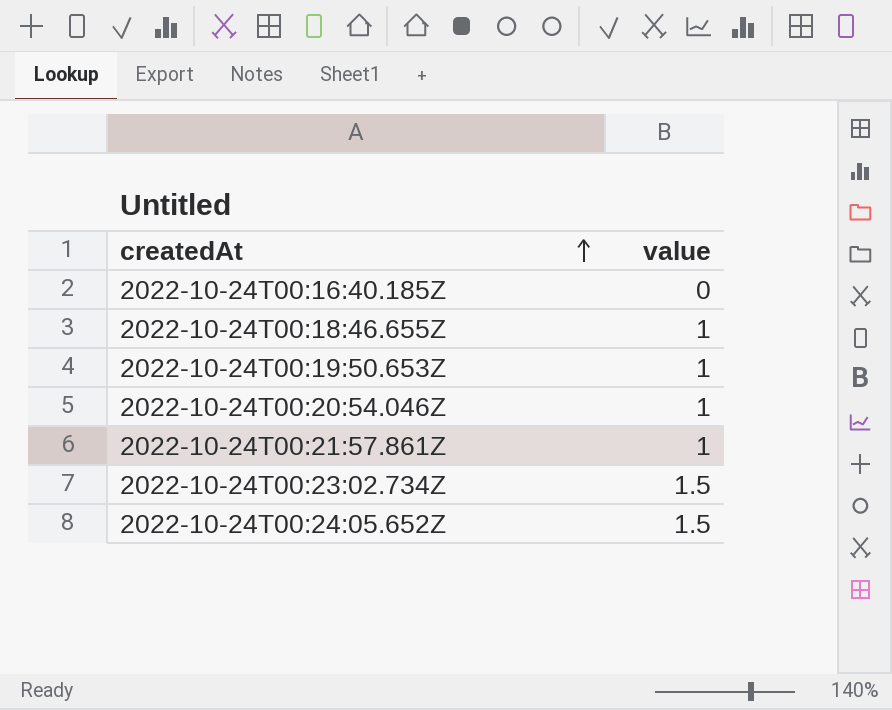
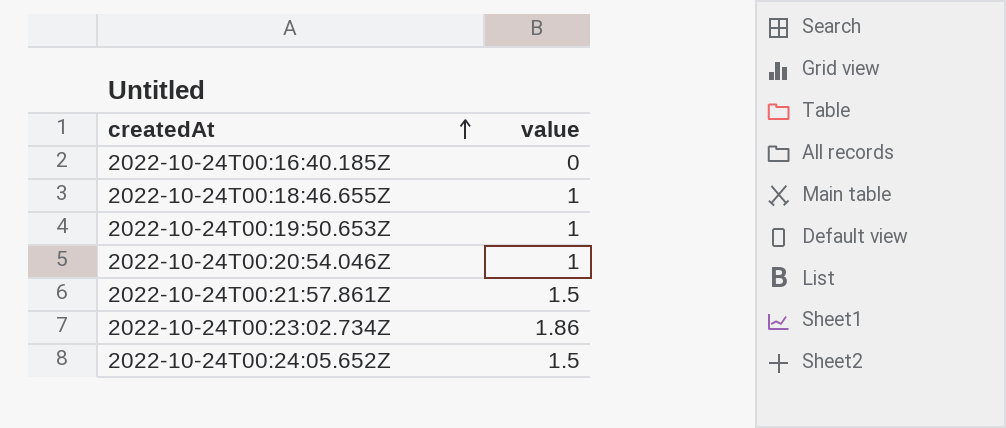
2022-10-24T00:21:57.861Z | value: 1 -> 1.5
2022-10-24T00:23:02.734Z | value: 1.5 -> 1.86

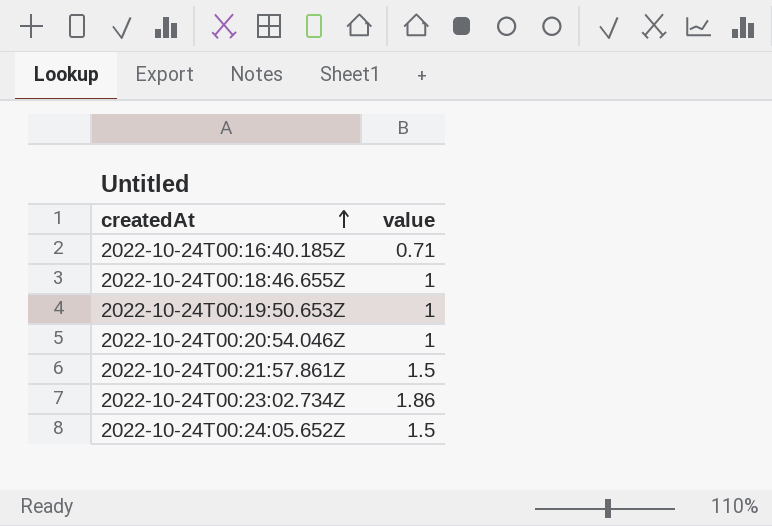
2022-10-24T00:16:40.185Z | value: 0 -> 0.71

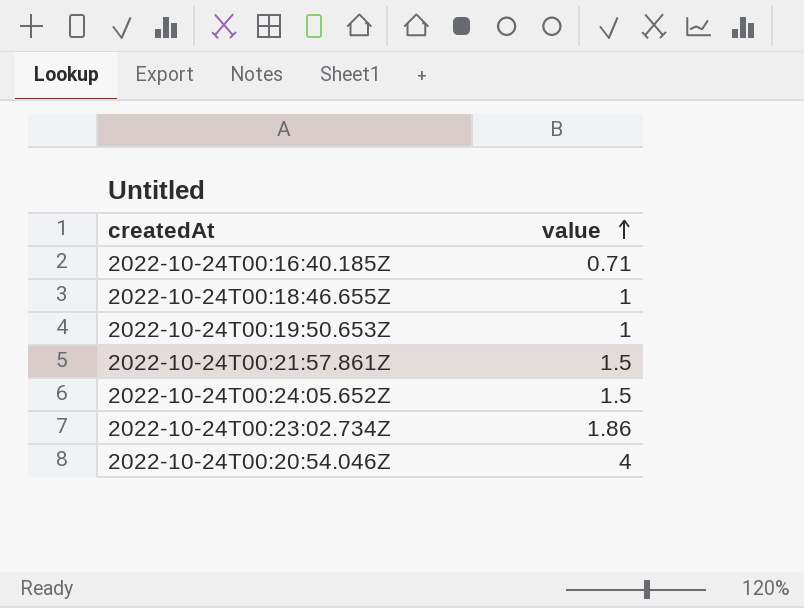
row order: createdAt ascending -> value ascending
2022-10-24T00:20:54.046Z | value: 1 -> 4

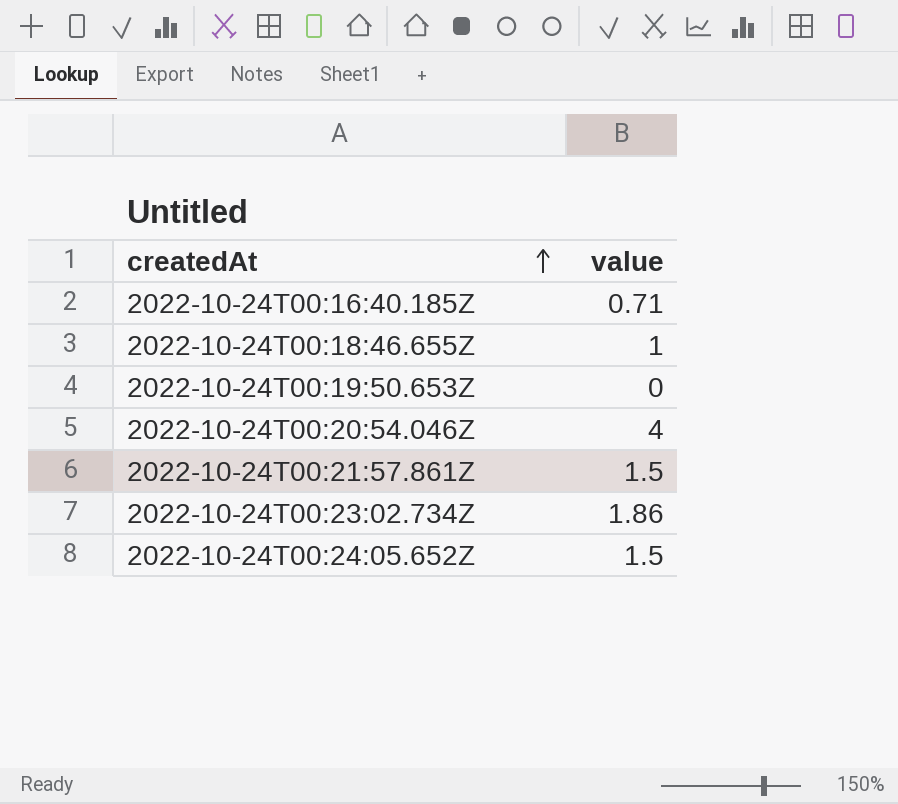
row order: value ascending -> createdAt ascending
2022-10-24T00:19:50.653Z | value: 1 -> 0

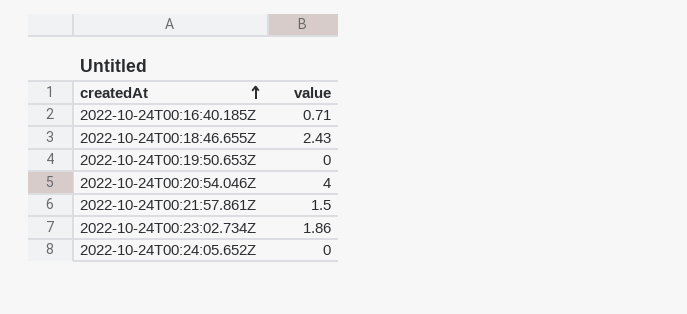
2022-10-24T00:18:46.655Z | value: 1 -> 2.43
2022-10-24T00:24:05.652Z | value: 1.5 -> 0

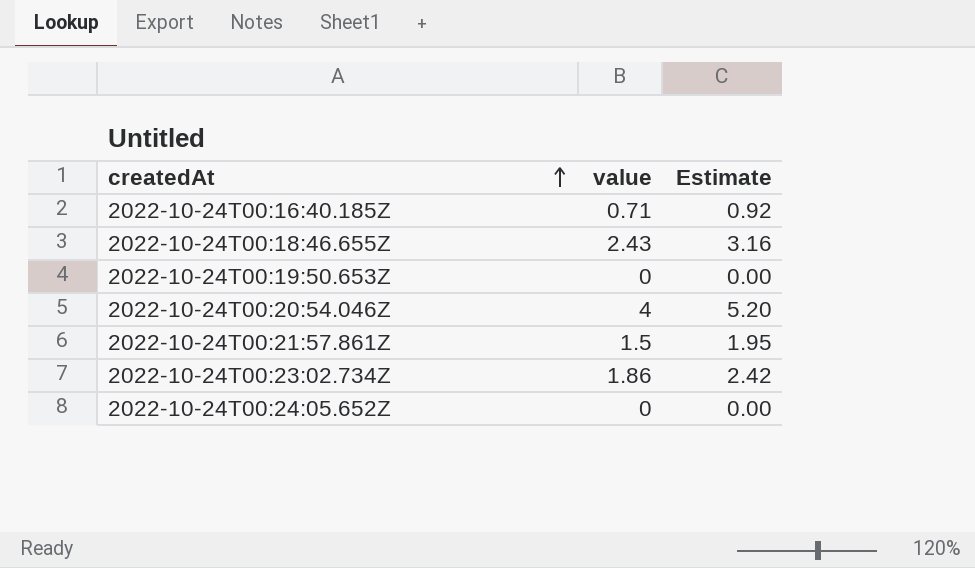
column Estimate | formula: none -> [value] * 1.3

